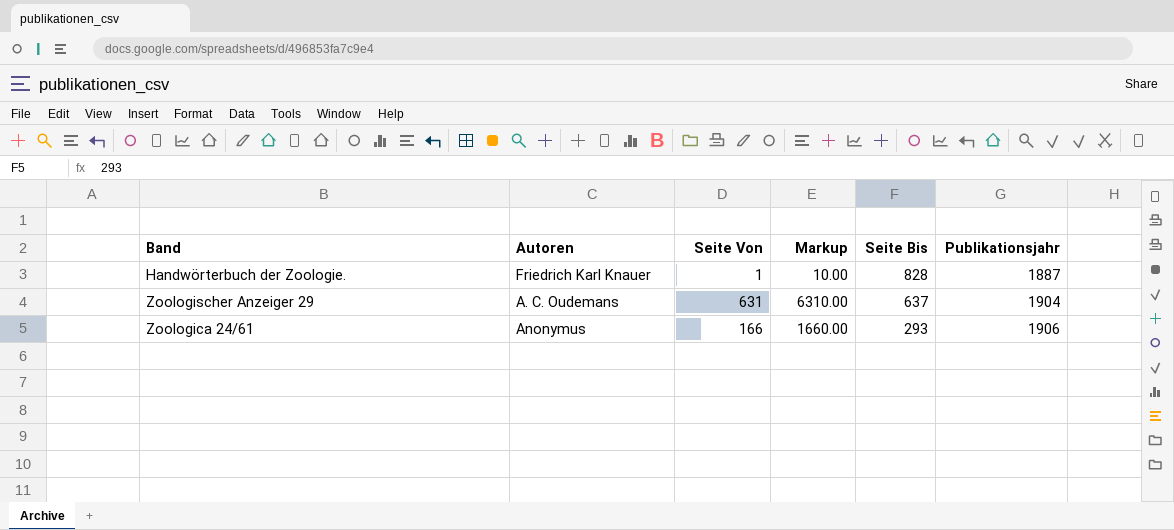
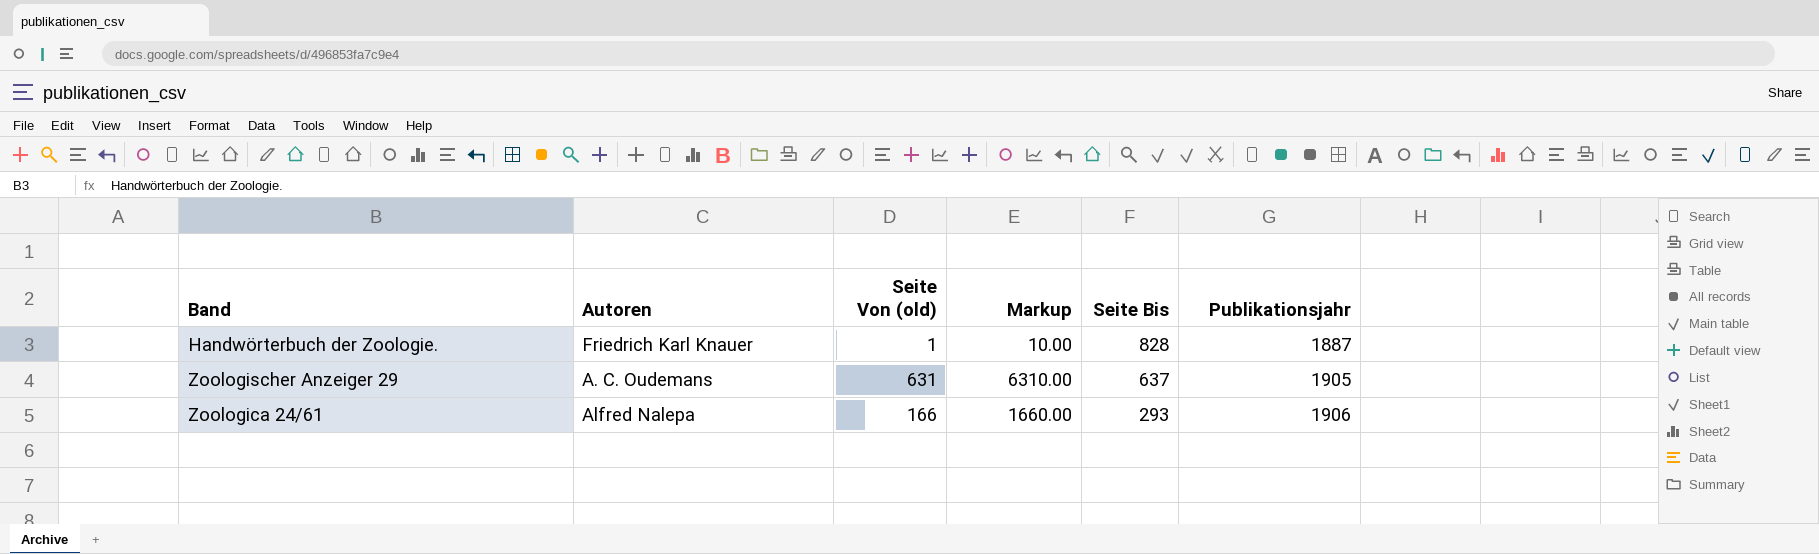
column name: Seite Von -> Seite Von (old)
Zoologischer Anzeiger 29 | Publikationsjahr: 1904 -> 1905
Zoologica 24/61 | Autoren: Anonymus -> Alfred Nalepa

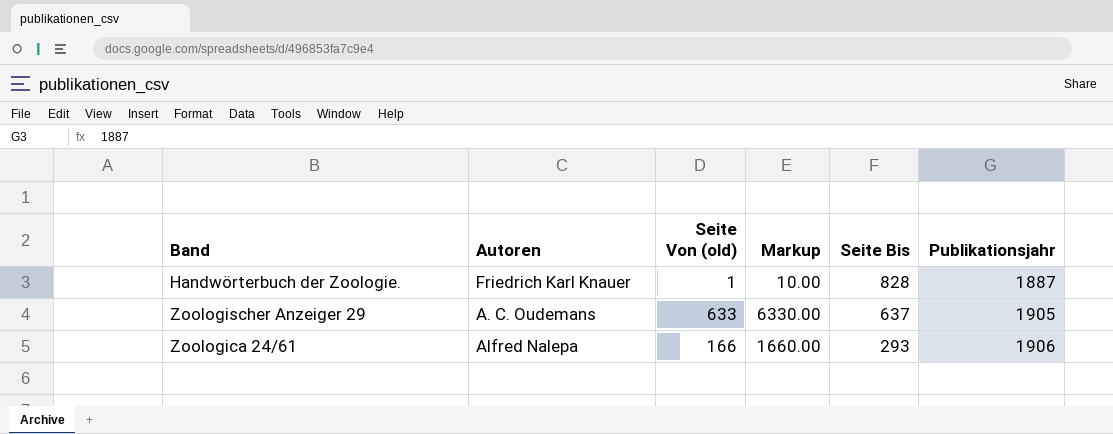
Zoologischer Anzeiger 29 | Seite Von (old): 631 -> 633
Zoologischer Anzeiger 29 | Markup: 6310.00 -> 6330.00

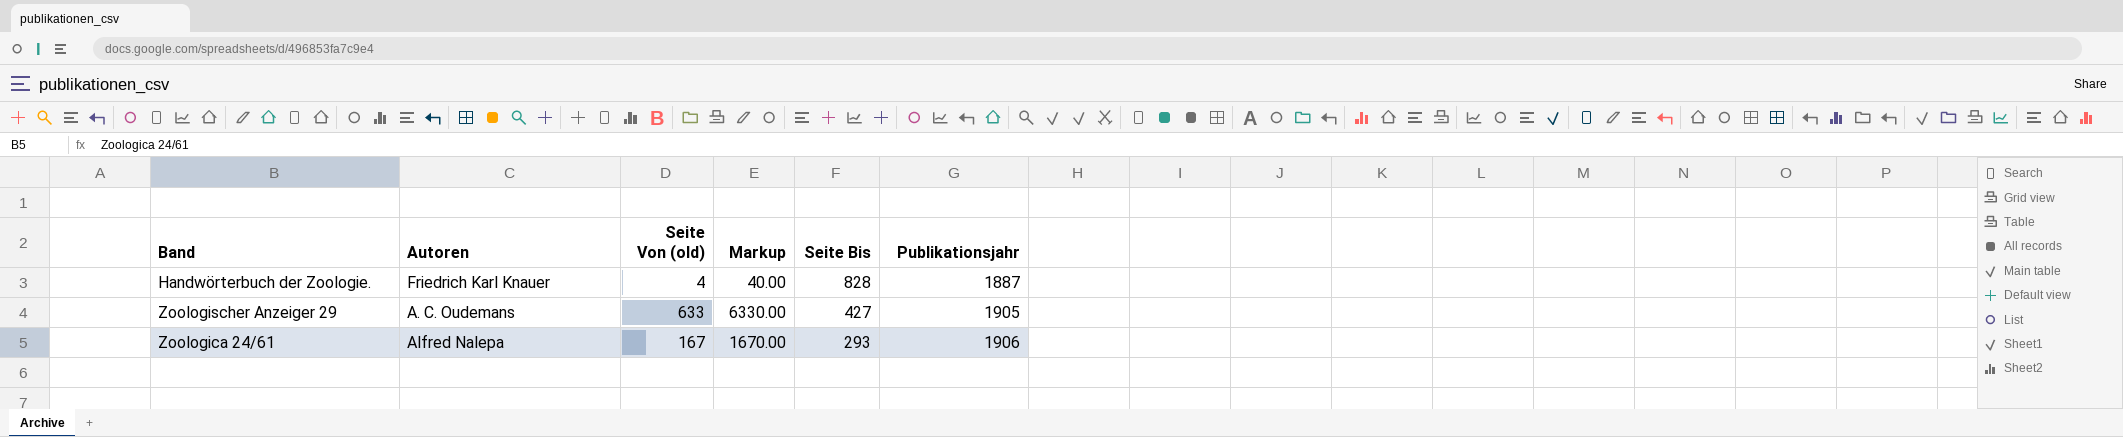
Handwörterbuch der Zoologie. | Seite Von (old): 1 -> 4
Handwörterbuch der Zoologie. | Markup: 10.00 -> 40.00
Zoologischer Anzeiger 29 | Seite Bis: 637 -> 427
Zoologica 24/61 | Seite Von (old): 166 -> 167
Zoologica 24/61 | Markup: 1660.00 -> 1670.00

